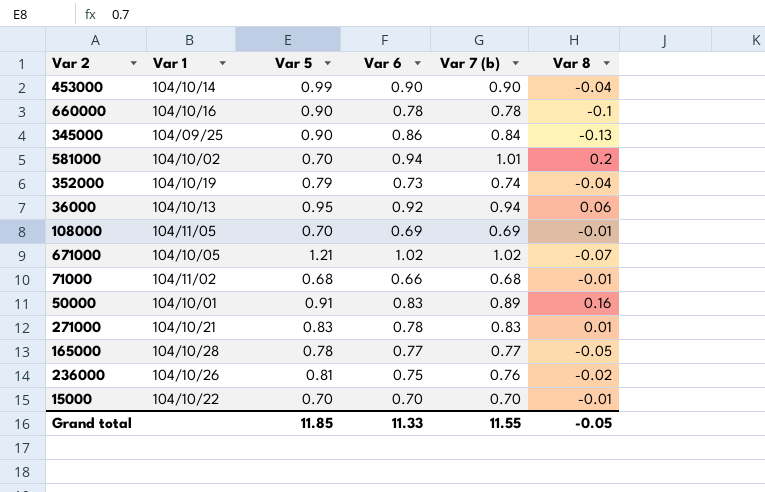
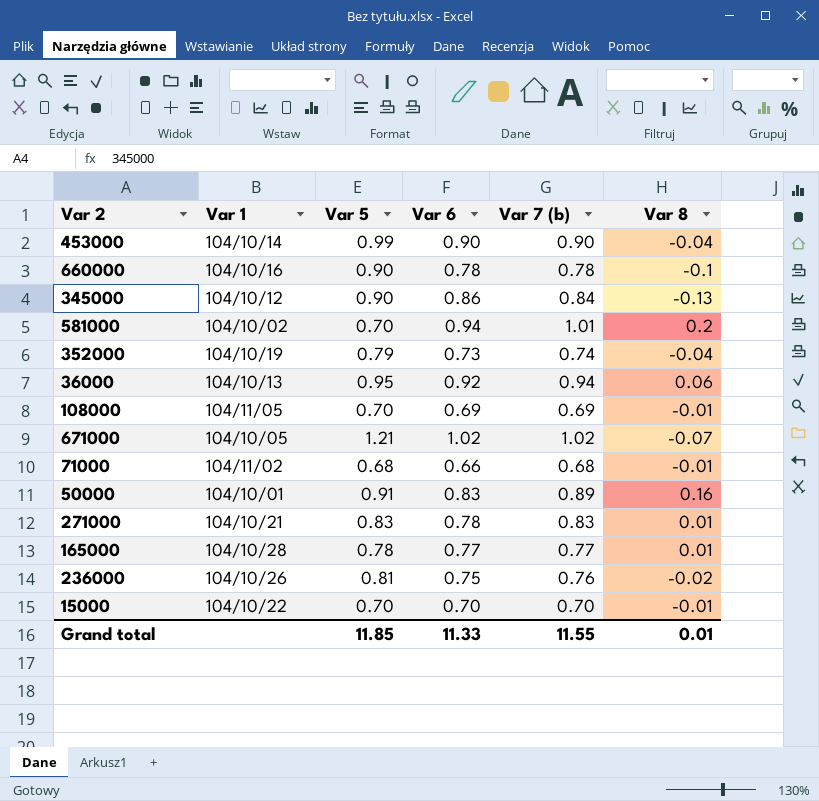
345000 | Var 1: 104/09/25 -> 104/10/12
165000 | Var 8: -0.05 -> 0.01
Grand total | Var 8: -0.05 -> 0.01

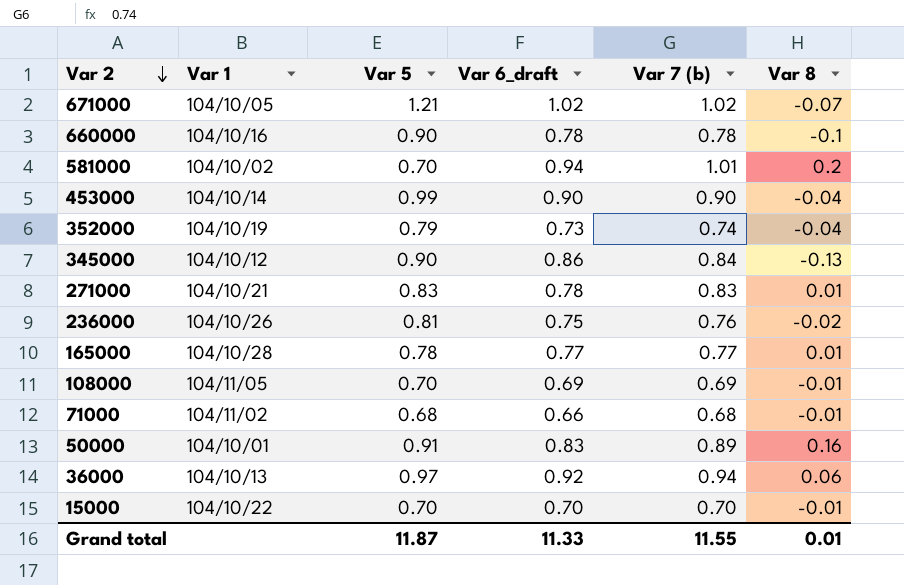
row order: none -> Var 2 descending
column name: Var 6 -> Var 6_draft
36000 | Var 5: 0.95 -> 0.97
Grand total | Var 5: 11.85 -> 11.87

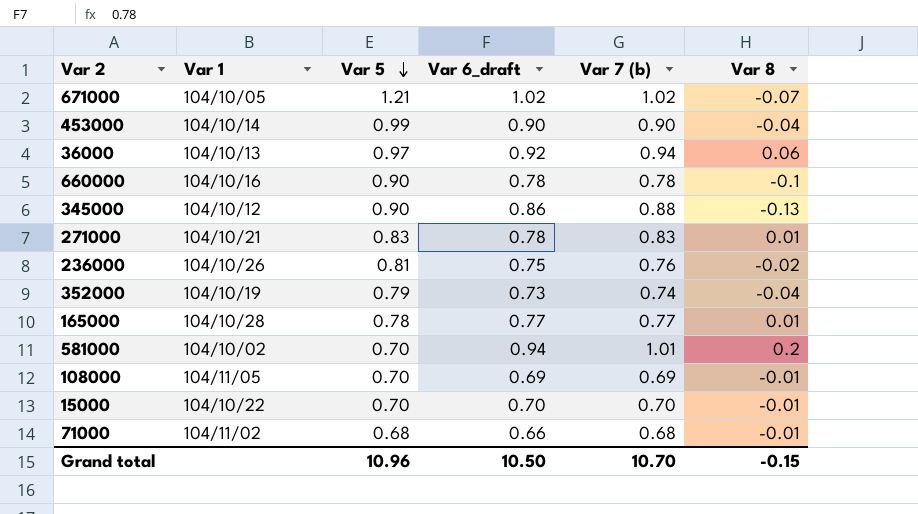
row order: Var 2 descending -> Var 5 descending
row 50000: 104/10/01 | 0.91 | 0.83 | 0.89 | 0.16 -> none
345000 | Var 7 (b): 0.84 -> 0.88
Grand total | Var 5: 11.87 -> 10.96
Grand total | Var 6_draft: 11.33 -> 10.50
Grand total | Var 7 (b): 11.55 -> 10.70
Grand total | Var 8: 0.01 -> -0.15

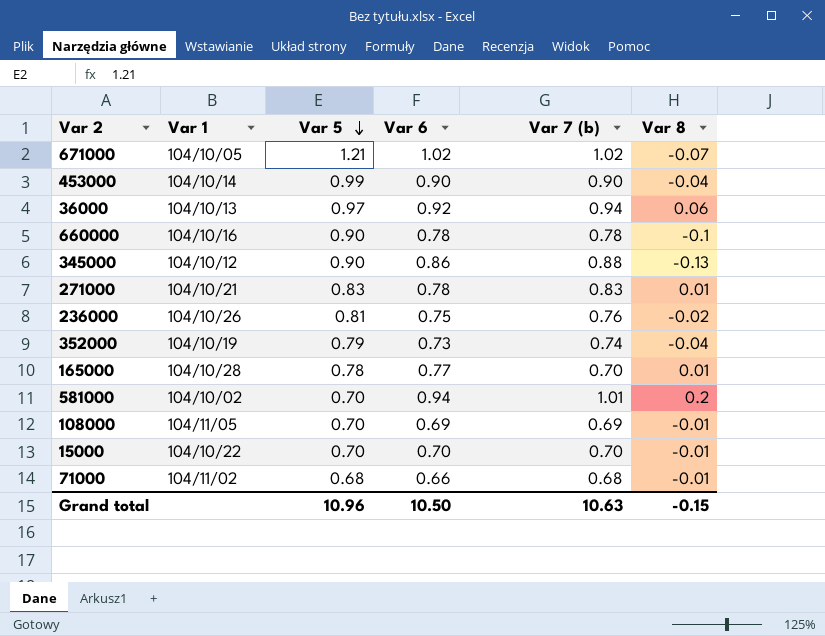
column name: Var 6_draft -> Var 6
165000 | Var 7 (b): 0.77 -> 0.70
Grand total | Var 7 (b): 10.70 -> 10.63

